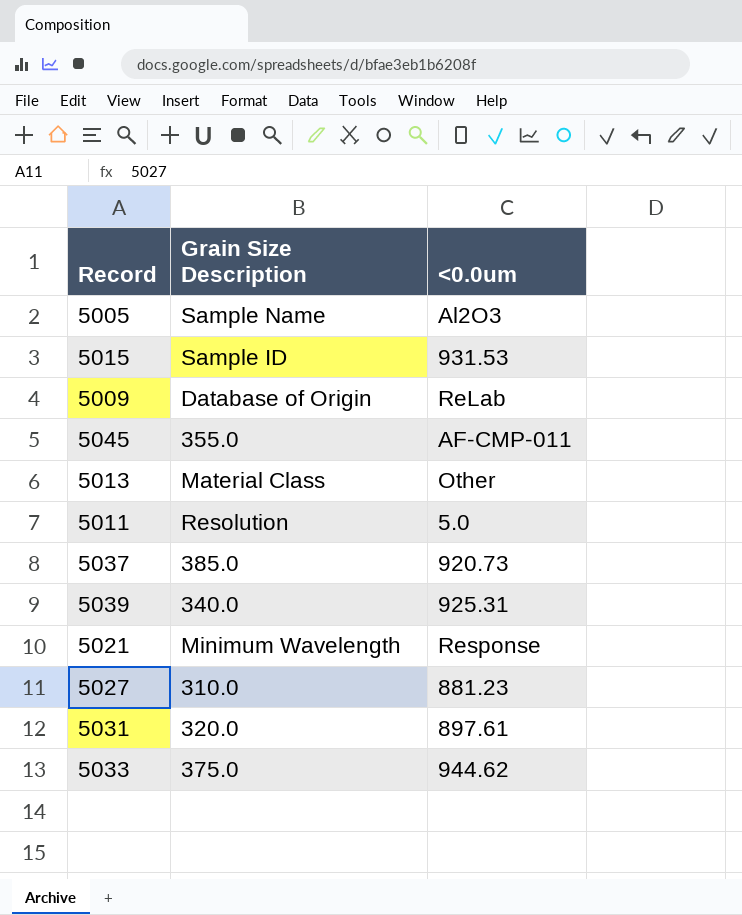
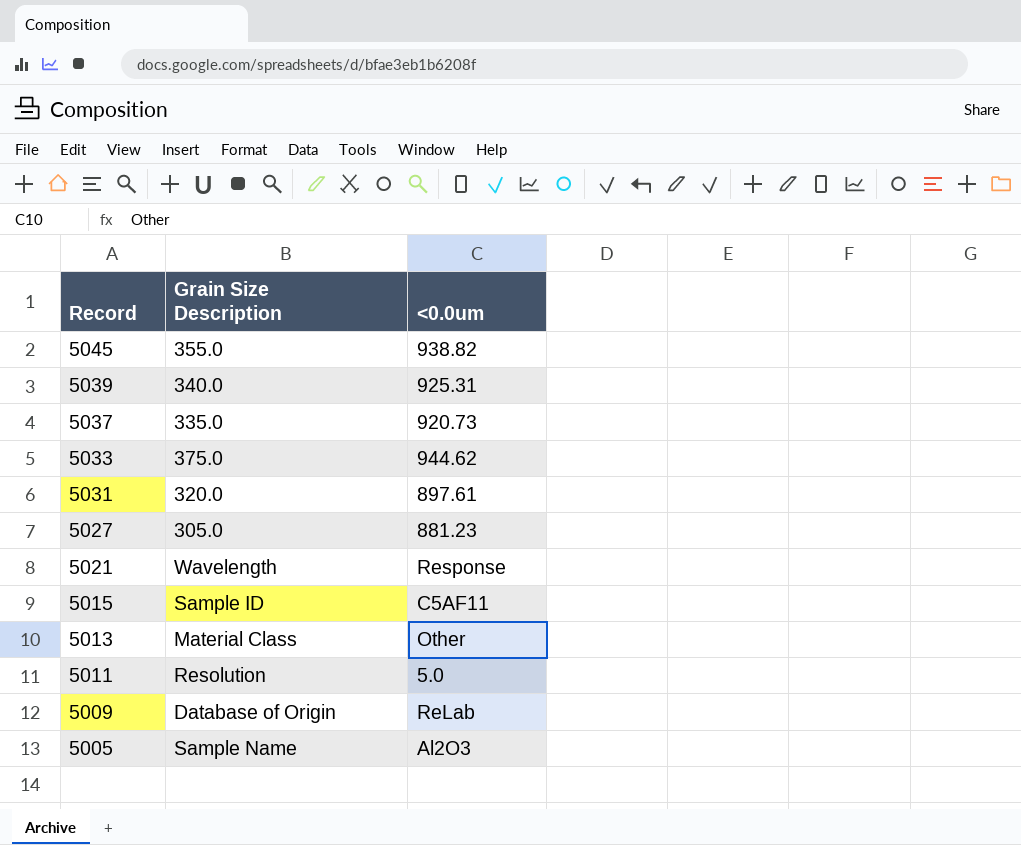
row order: none -> Record descending
5045 | <0.0um: AF-CMP-011 -> 938.82
5037 | Grain Size Description: 385.0 -> 335.0
5027 | Grain Size Description: 310.0 -> 305.0
5021 | Grain Size Description: Minimum Wavelength -> Wavelength
5015 | <0.0um: 931.53 -> C5AF11

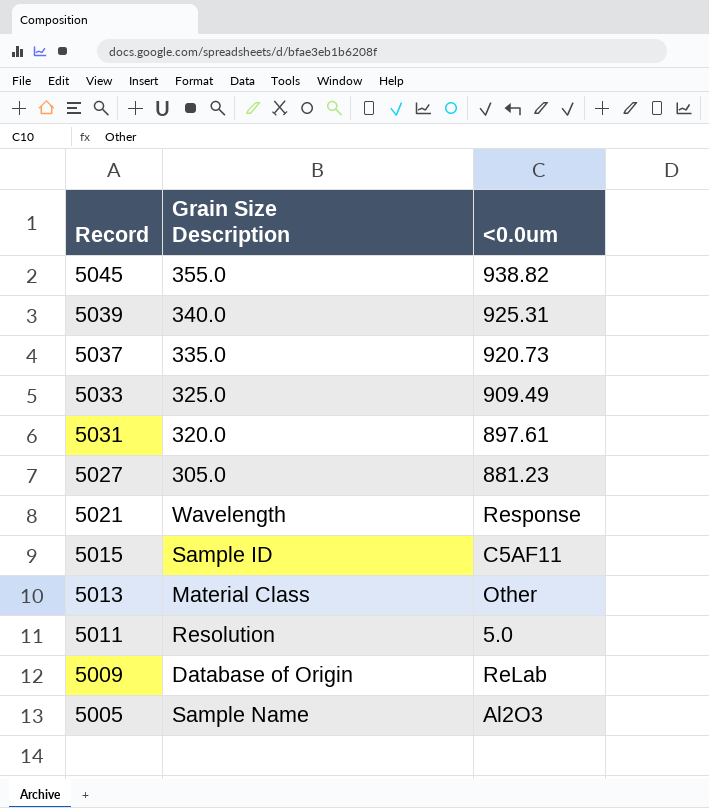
5033 | Grain Size Description: 375.0 -> 325.0
5033 | <0.0um: 944.62 -> 909.49

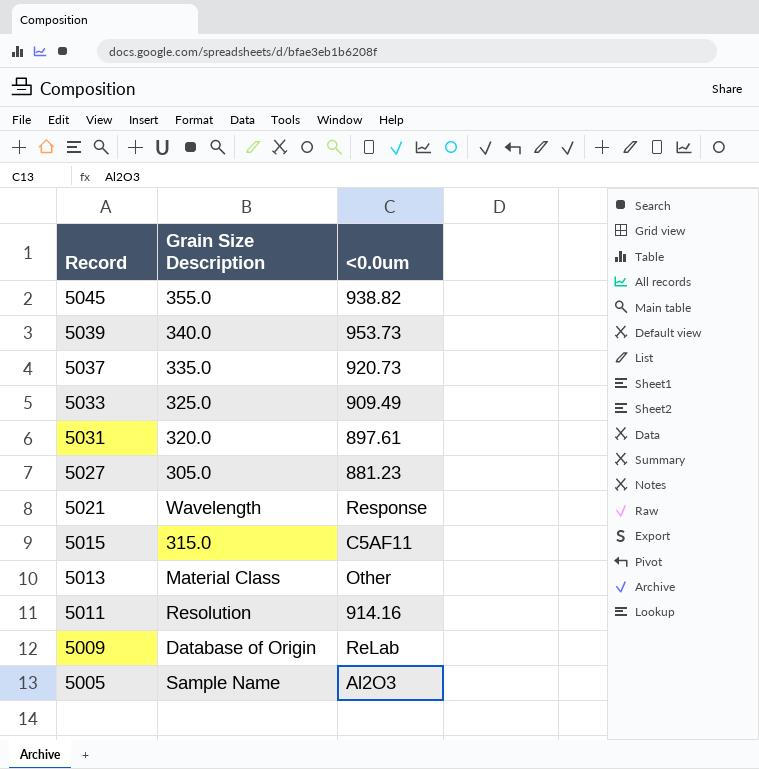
5039 | <0.0um: 925.31 -> 953.73
5015 | Grain Size Description: Sample ID -> 315.0
5011 | <0.0um: 5.0 -> 914.16

